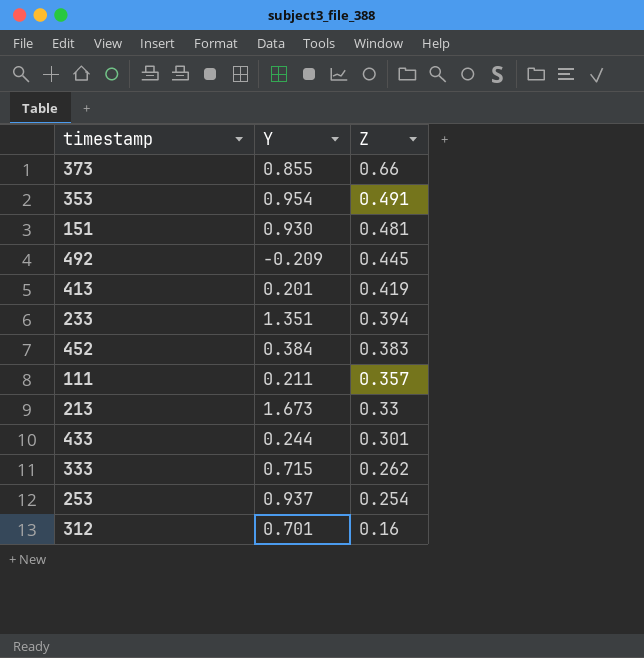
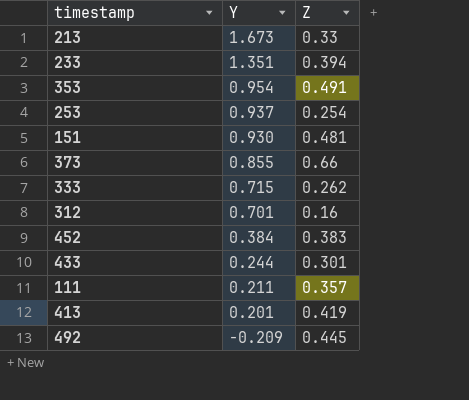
row order: Z descending -> Y descending

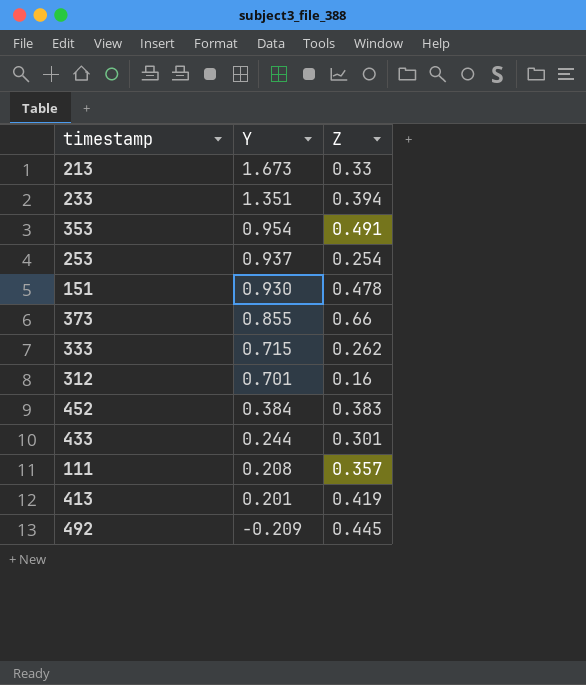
151 | Z: 0.481 -> 0.478
111 | Y: 0.211 -> 0.208

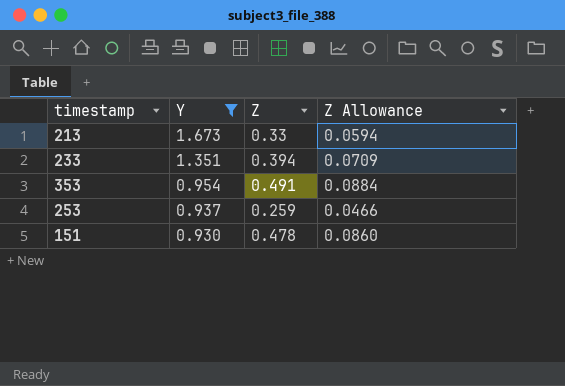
filter: none -> Y >= 0.930
column Z Allowance | formula: none -> [Z] * 0.18
253 | Z: 0.254 -> 0.259

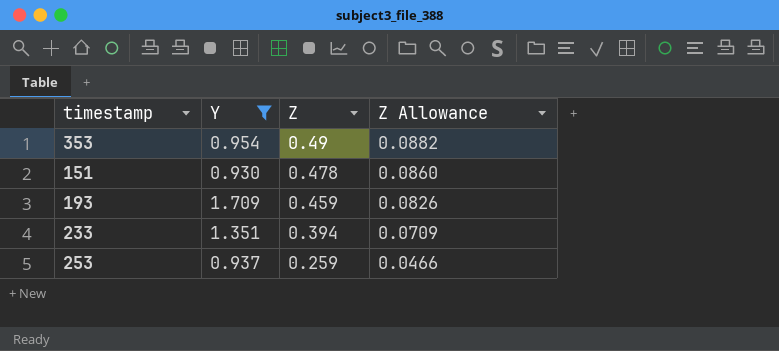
row order: Y descending -> Z descending
row 213: 1.673 | 0.33 | 0.0594 -> none
353 | Z: 0.491 -> 0.49
353 | Z Allowance: 0.0884 -> 0.0882
row 193: none -> 1.709 | 0.459 | 0.0826

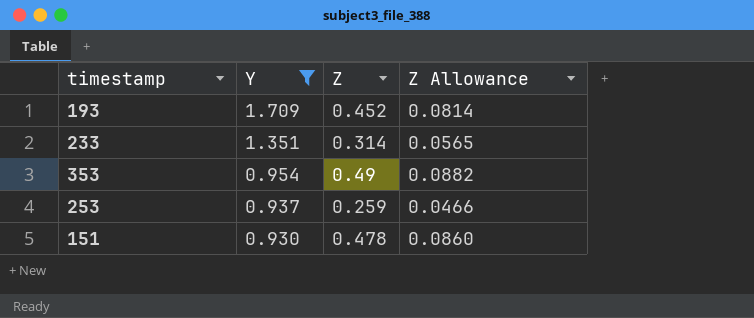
row order: Z descending -> Y descending
193 | Z: 0.459 -> 0.452
193 | Z Allowance: 0.0826 -> 0.0814
233 | Z: 0.394 -> 0.314
233 | Z Allowance: 0.0709 -> 0.0565

